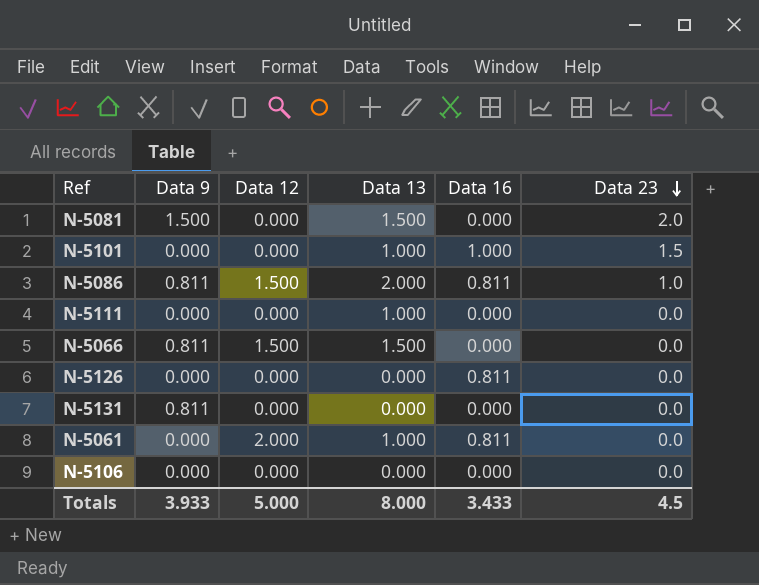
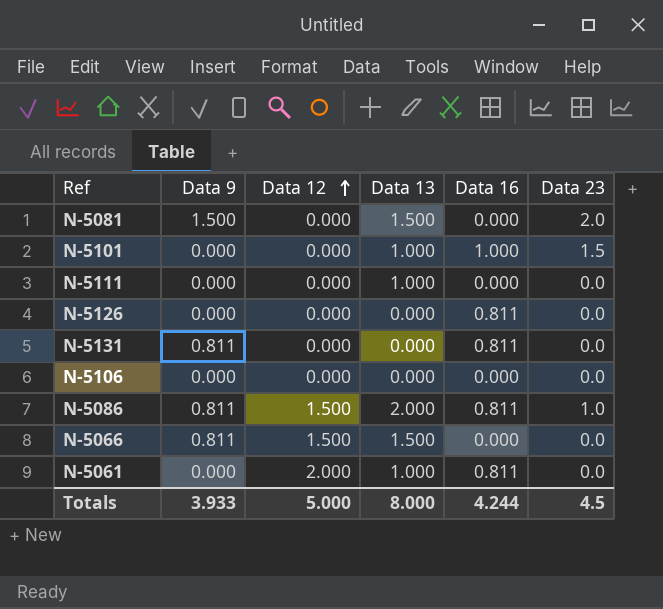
row order: Data 23 descending -> Data 12 ascending
N-5131 | Data 16: 0.000 -> 0.811
Totals | Data 16: 3.433 -> 4.244

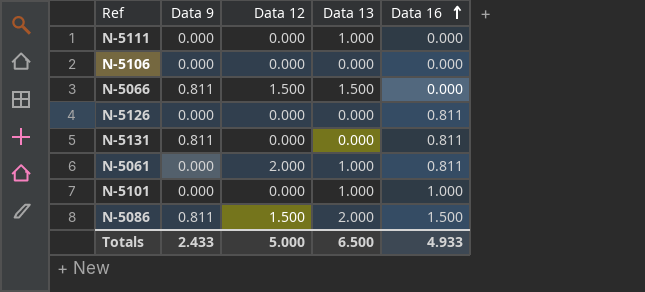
row order: Data 12 ascending -> Data 16 ascending
column Data 23 | position: 6 -> none
row N-5081: 1.500 | 0.000 | 1.500 | 0.000 | 2.0 -> none
N-5086 | Data 16: 0.811 -> 1.500
Totals | Data 9: 3.933 -> 2.433
Totals | Data 13: 8.000 -> 6.500
Totals | Data 16: 4.244 -> 4.933

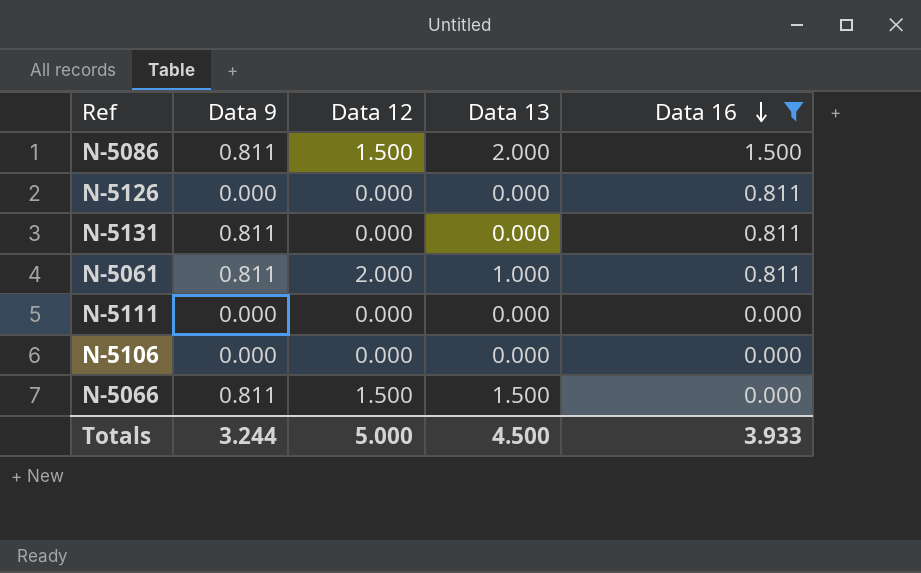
filter: none -> Data 16 != 1.000
row order: Data 16 ascending -> Data 16 descending
N-5061 | Data 9: 0.000 -> 0.811
N-5111 | Data 13: 1.000 -> 0.000
Totals | Data 9: 2.433 -> 3.244
Totals | Data 13: 6.500 -> 4.500
Totals | Data 16: 4.933 -> 3.933

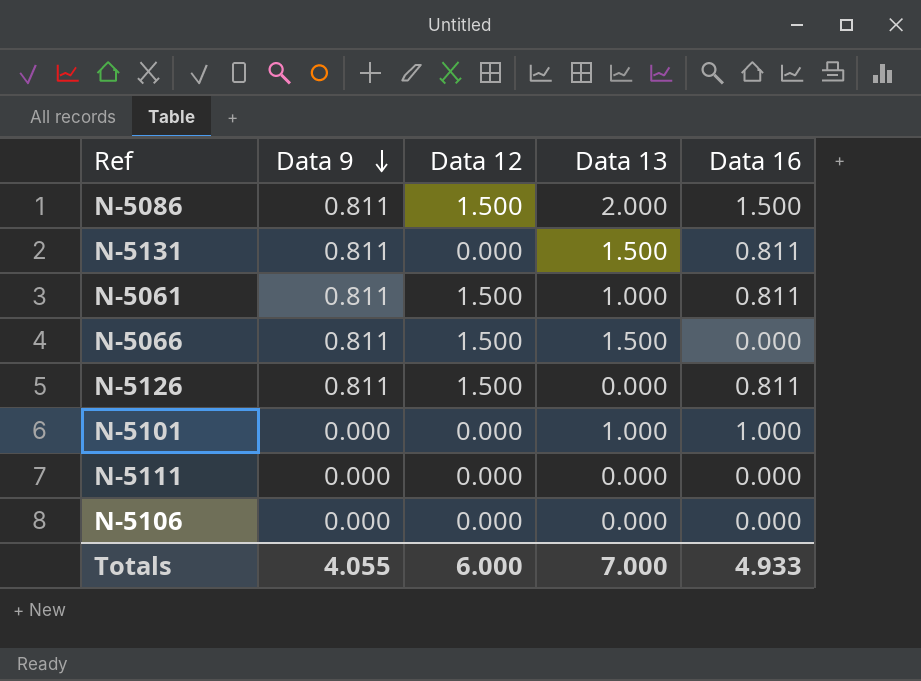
filter: Data 16 != 1.000 -> none
row order: Data 16 descending -> Data 9 descending
N-5131 | Data 13: 0.000 -> 1.500
N-5061 | Data 12: 2.000 -> 1.500
N-5126 | Data 9: 0.000 -> 0.811
N-5126 | Data 12: 0.000 -> 1.500
Totals | Data 9: 3.244 -> 4.055
Totals | Data 12: 5.000 -> 6.000
Totals | Data 13: 4.500 -> 7.000
Totals | Data 16: 3.933 -> 4.933

